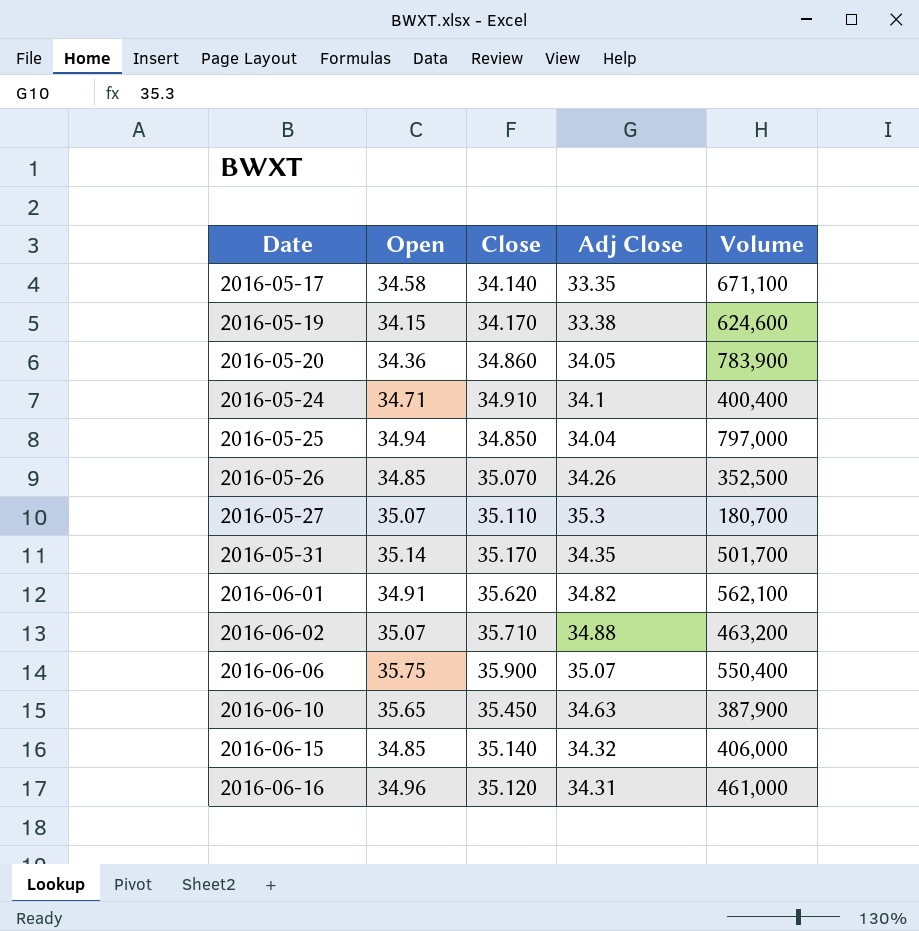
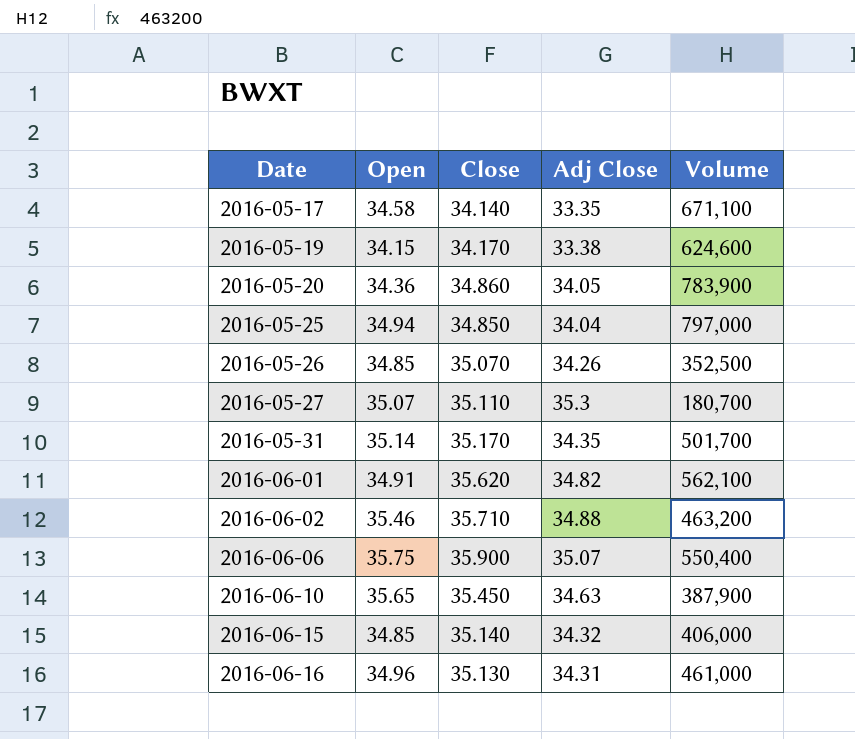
row 2016-05-24: 34.71 | 34.910 | 34.1 | 400,400 -> none
2016-06-02 | Open: 35.07 -> 35.46
2016-06-16 | Close: 35.120 -> 35.130

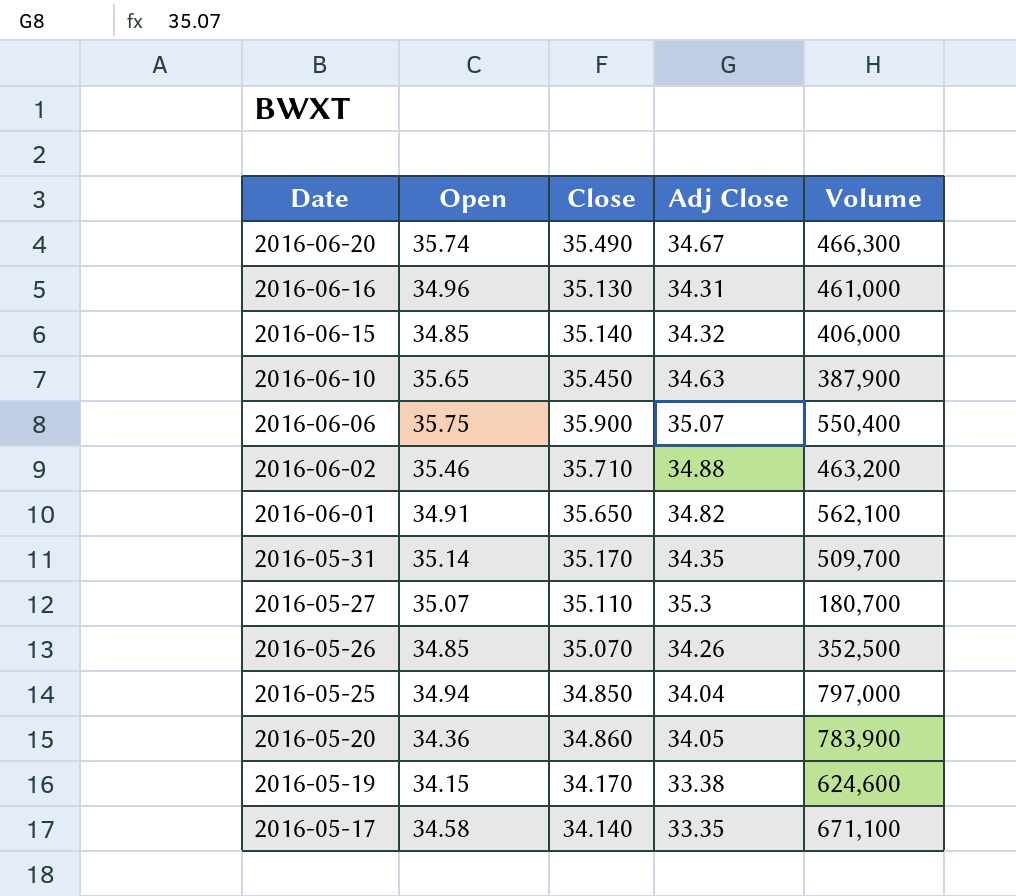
row order: Date ascending -> Date descending
row 2016-06-20: none -> 35.74 | 35.490 | 34.67 | 466,300
2016-06-01 | Close: 35.620 -> 35.650
2016-05-31 | Volume: 501,700 -> 509,700

